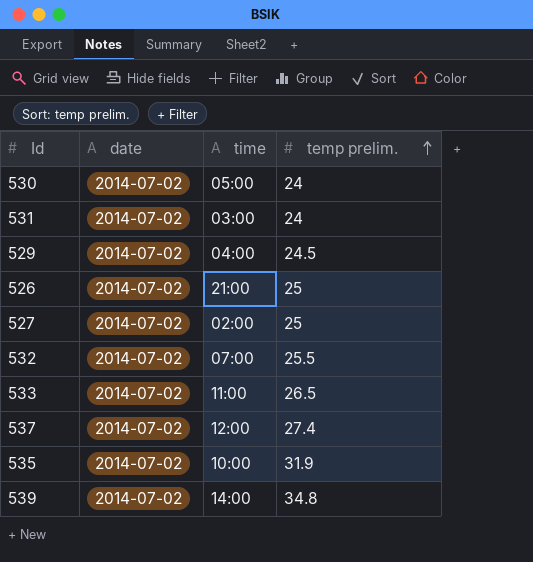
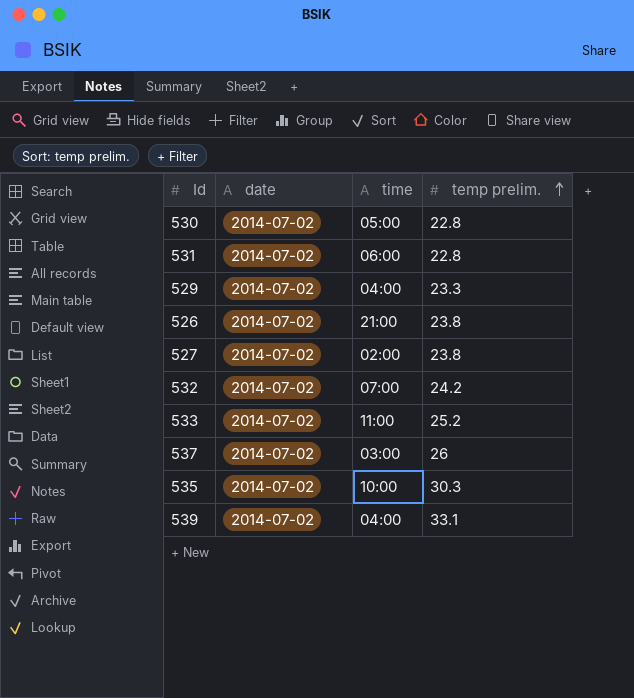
530 | temp prelim.: 24 -> 22.8
531 | time: 03:00 -> 06:00
531 | temp prelim.: 24 -> 22.8
529 | temp prelim.: 24.5 -> 23.3
526 | temp prelim.: 25 -> 23.8
527 | temp prelim.: 25 -> 23.8
532 | temp prelim.: 25.5 -> 24.2
533 | temp prelim.: 26.5 -> 25.2
537 | time: 12:00 -> 03:00
537 | temp prelim.: 27.4 -> 26
535 | temp prelim.: 31.9 -> 30.3
539 | time: 14:00 -> 04:00
539 | temp prelim.: 34.8 -> 33.1

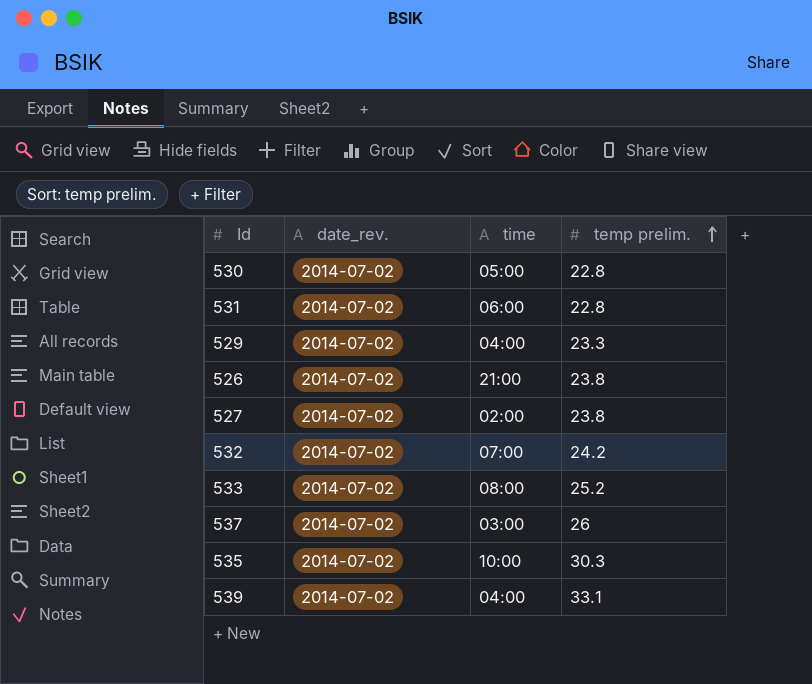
column name: date -> date_rev.
533 | time: 11:00 -> 08:00

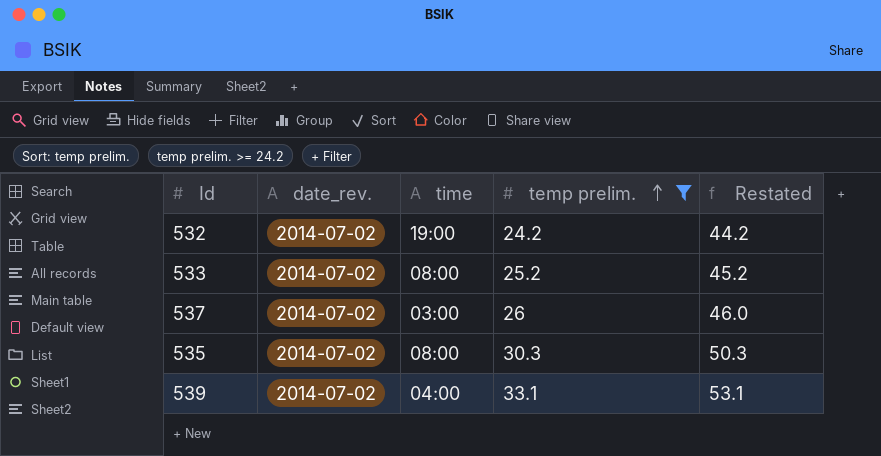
filter: none -> temp prelim. >= 24.2
column Restated | formula: none -> [temp prelim.] + 20
532 | time: 07:00 -> 19:00
535 | time: 10:00 -> 08:00

